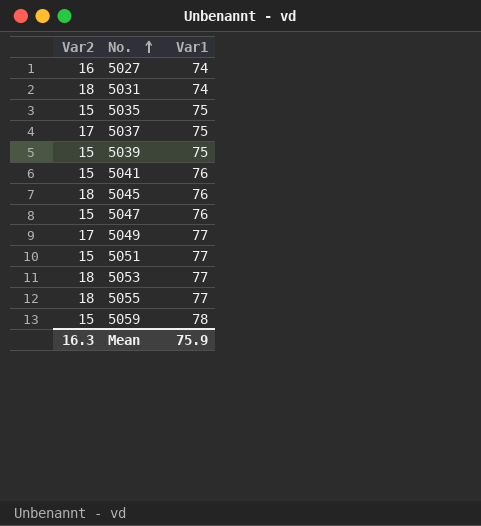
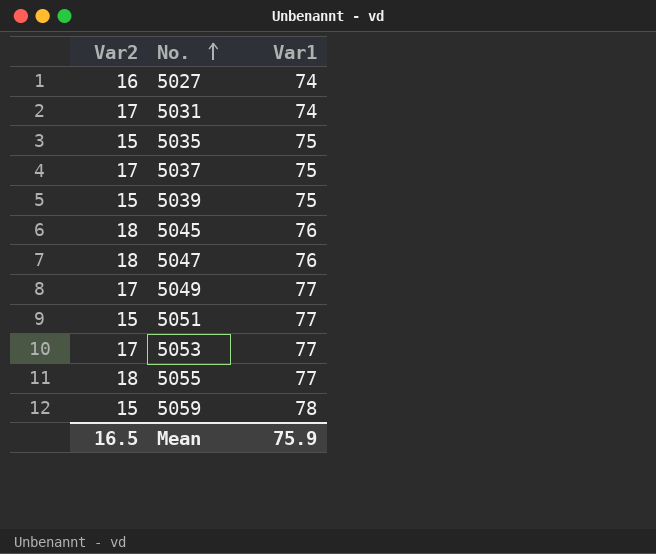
row 5041: 15 | 76 -> none
5031 | Var2: 18 -> 17
5047 | Var2: 15 -> 18
5053 | Var2: 18 -> 17
Mean | Var2: 16.3 -> 16.5

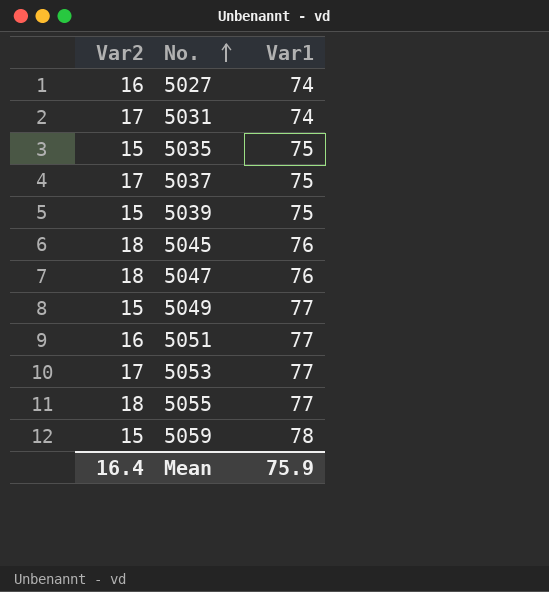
5049 | Var2: 17 -> 15
5051 | Var2: 15 -> 16
Mean | Var2: 16.5 -> 16.4

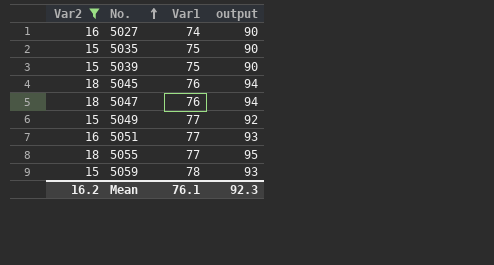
filter: none -> Var2 != 17
column output | formula: none -> [Var2] + [Var1]
Mean | Var2: 16.4 -> 16.2
Mean | Var1: 75.9 -> 76.1

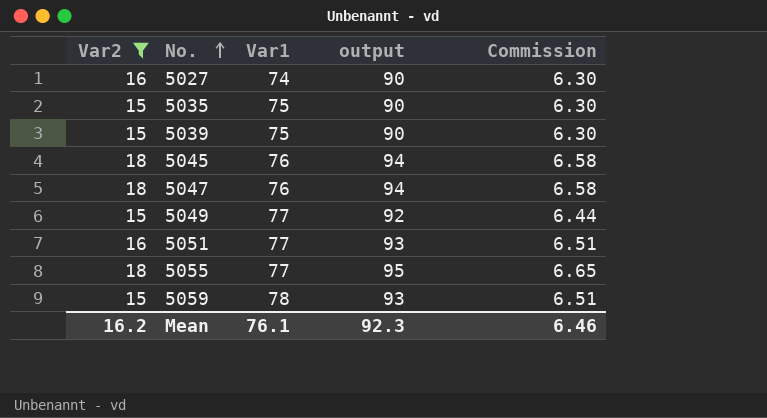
column Commission | formula: none -> [output] * 0.07

